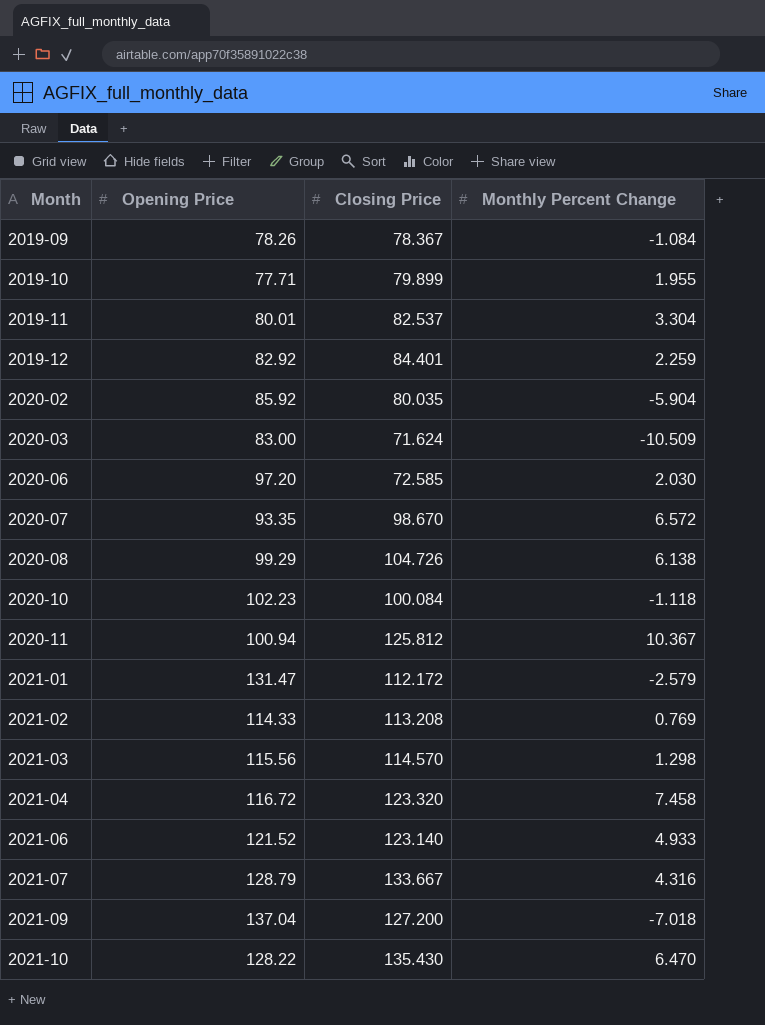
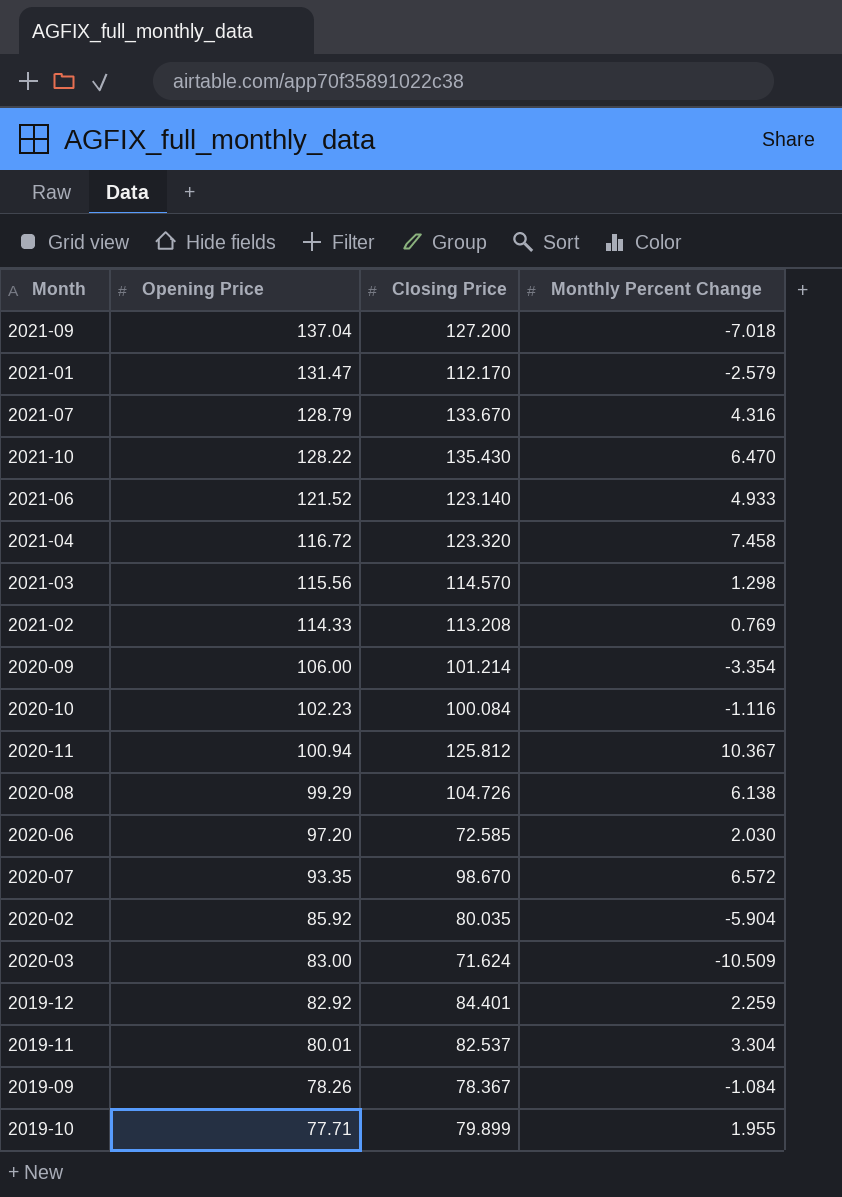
row order: Month ascending -> Opening Price descending
2021-01 | Closing Price: 112.172 -> 112.170
2021-07 | Closing Price: 133.667 -> 133.670
row 2020-09: none -> 106.00 | 101.214 | -3.354
2020-10 | Monthly Percent Change: -1.118 -> -1.116

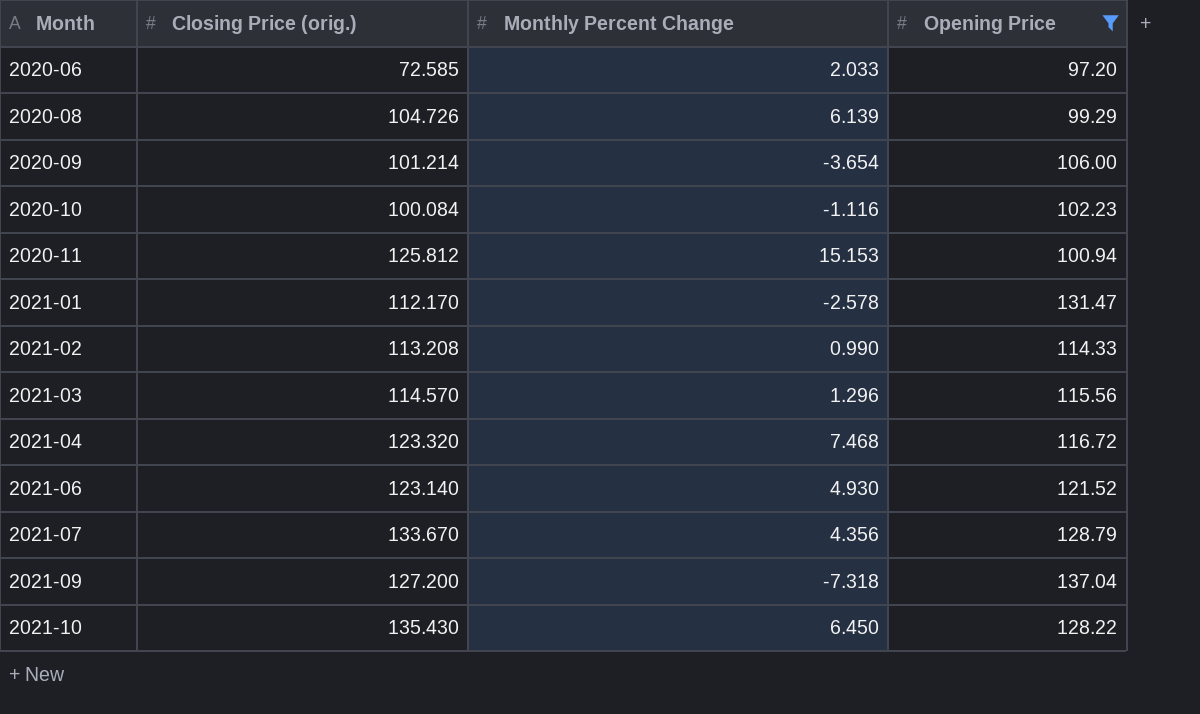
filter: none -> Opening Price >= 97.20
row order: Opening Price descending -> Month ascending
column name: Closing Price -> Closing Price (orig.)
column Opening Price | position: 2 -> 4
2020-06 | Monthly Percent Change: 2.030 -> 2.033
2020-08 | Monthly Percent Change: 6.138 -> 6.139
2020-09 | Monthly Percent Change: -3.354 -> -3.654
2020-11 | Monthly Percent Change: 10.367 -> 15.153
2021-01 | Monthly Percent Change: -2.579 -> -2.578
2021-02 | Monthly Percent Change: 0.769 -> 0.990
2021-03 | Monthly Percent Change: 1.298 -> 1.296
2021-04 | Monthly Percent Change: 7.458 -> 7.468
2021-06 | Monthly Percent Change: 4.933 -> 4.930
2021-07 | Monthly Percent Change: 4.316 -> 4.356
2021-09 | Monthly Percent Change: -7.018 -> -7.318
2021-10 | Monthly Percent Change: 6.470 -> 6.450

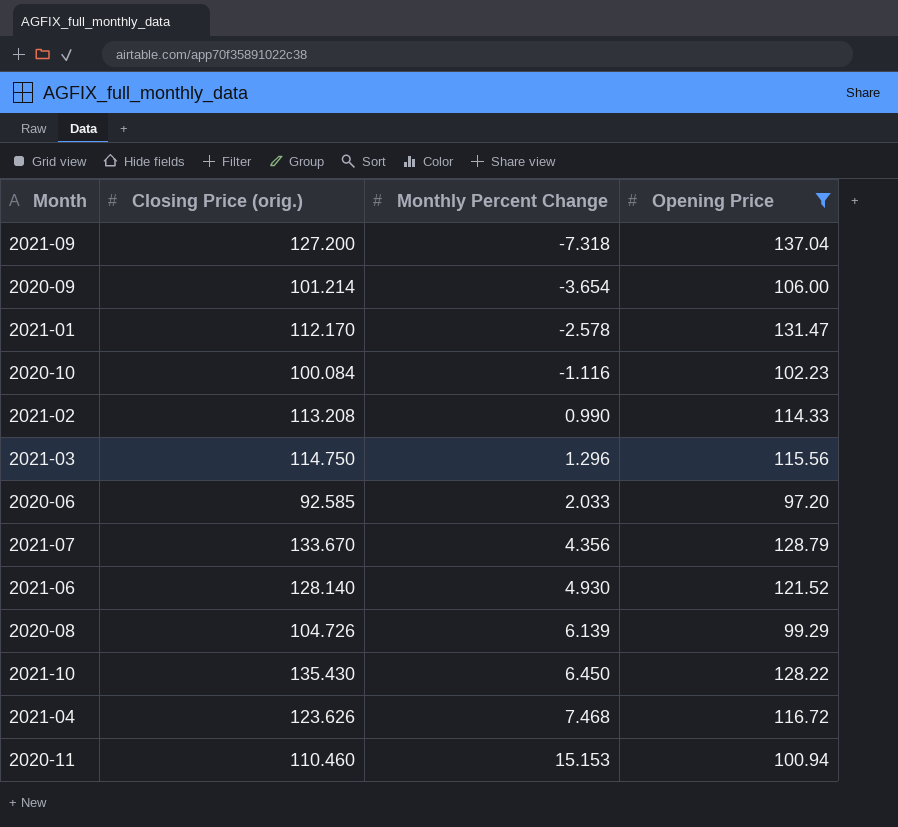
row order: Month ascending -> Monthly Percent Change ascending
2021-03 | Closing Price (orig.): 114.570 -> 114.750
2020-06 | Closing Price (orig.): 72.585 -> 92.585
2021-06 | Closing Price (orig.): 123.140 -> 128.140
2021-04 | Closing Price (orig.): 123.320 -> 123.626
2020-11 | Closing Price (orig.): 125.812 -> 110.460

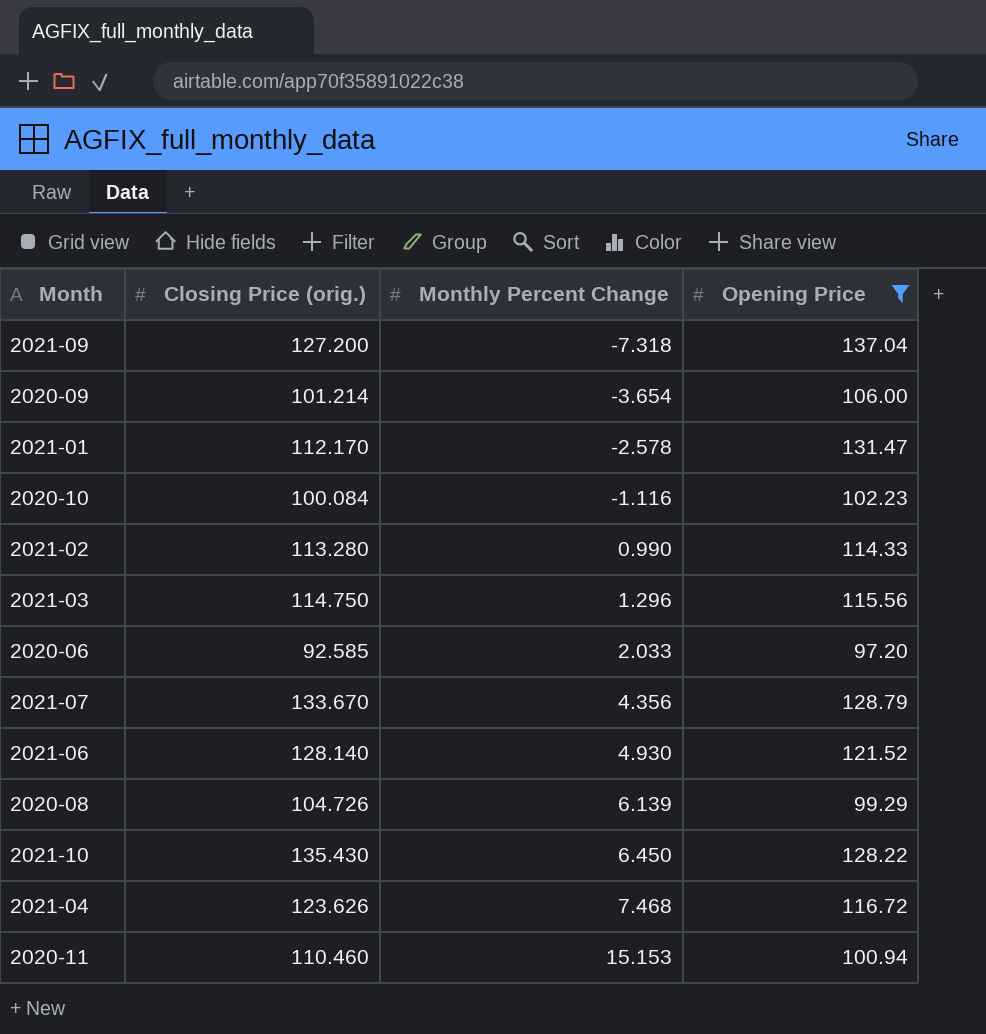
2021-02 | Closing Price (orig.): 113.208 -> 113.280

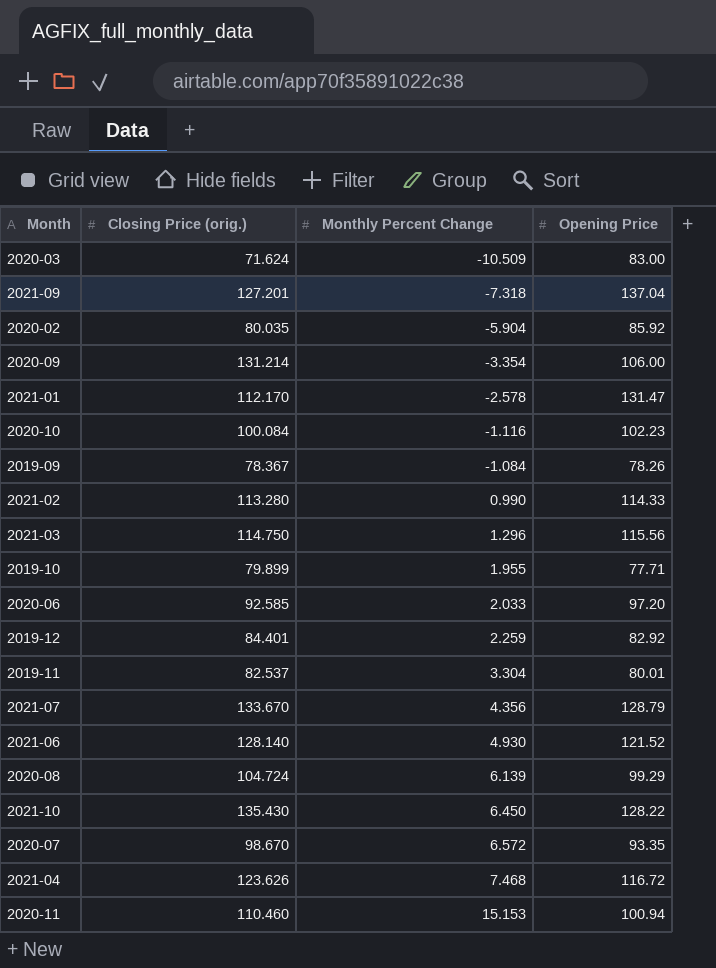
filter: Opening Price >= 97.20 -> none
2021-09 | Closing Price (orig.): 127.200 -> 127.201
2020-09 | Closing Price (orig.): 101.214 -> 131.214
2020-09 | Monthly Percent Change: -3.654 -> -3.354
2020-08 | Closing Price (orig.): 104.726 -> 104.724

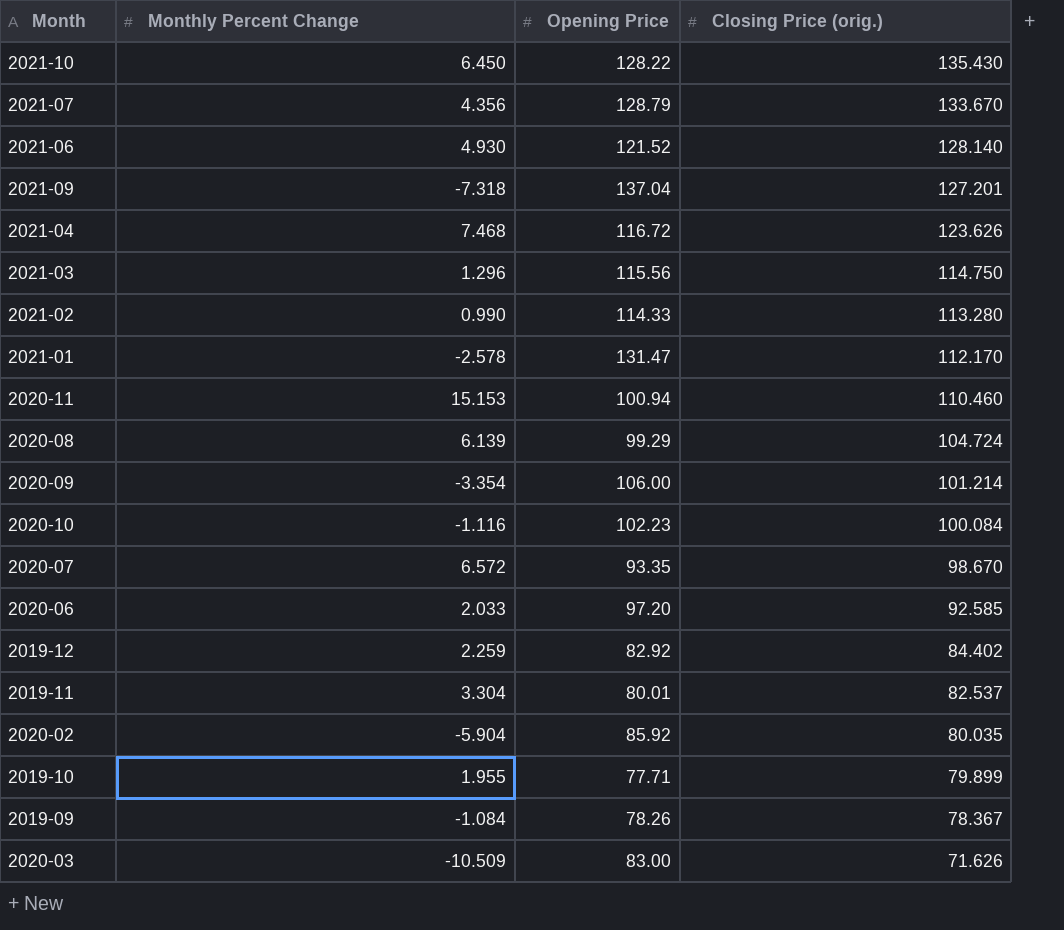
row order: Monthly Percent Change ascending -> Closing Price (orig.) descending
column Closing Price (orig.) | position: 2 -> 4
2020-09 | Closing Price (orig.): 131.214 -> 101.214
2019-12 | Closing Price (orig.): 84.401 -> 84.402
2020-03 | Closing Price (orig.): 71.624 -> 71.626

